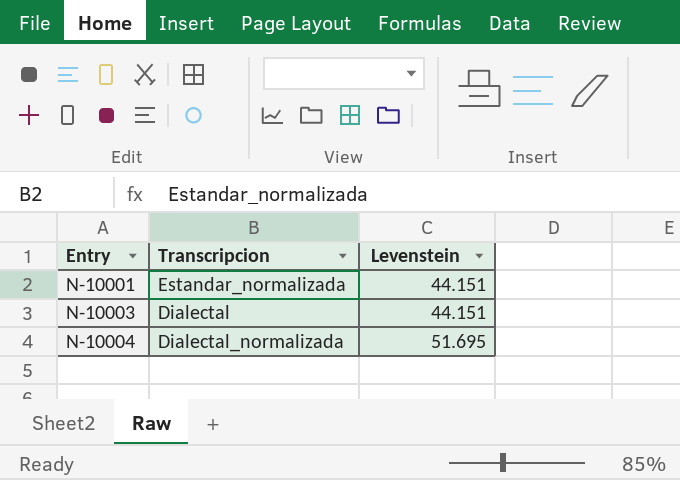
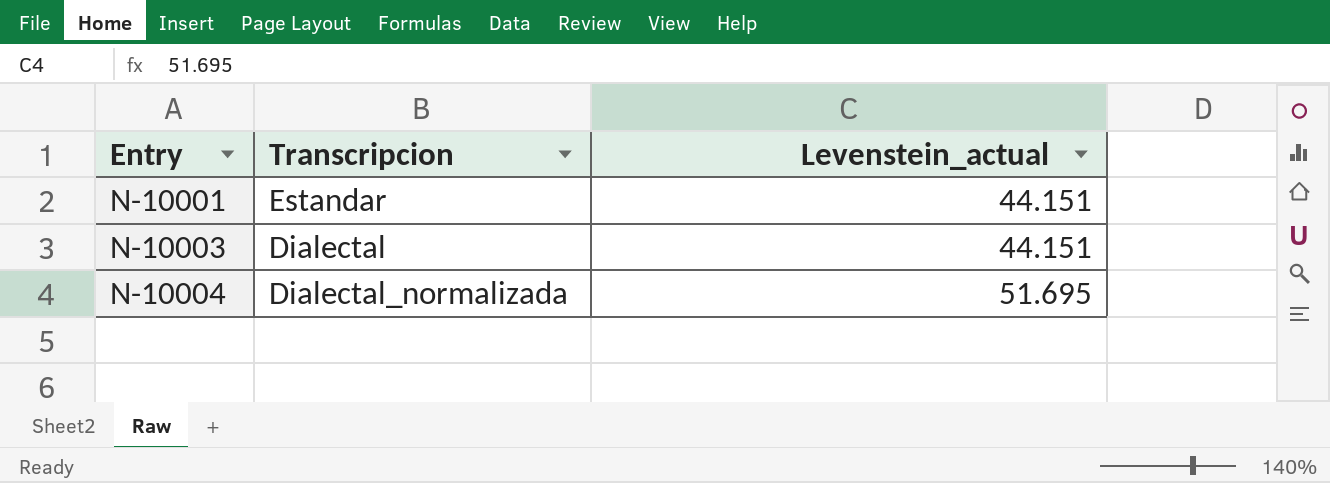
column name: Levenstein -> Levenstein_actual
N-10001 | Transcripcion: Estandar_normalizada -> Estandar

